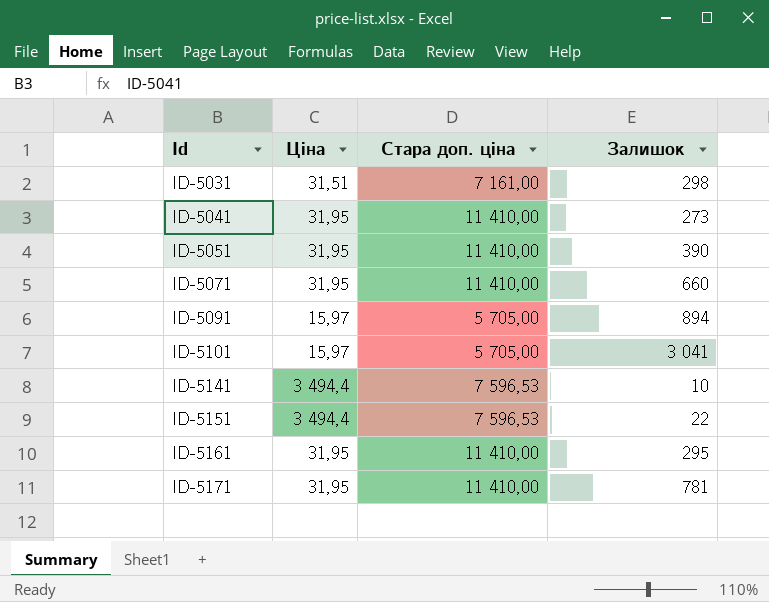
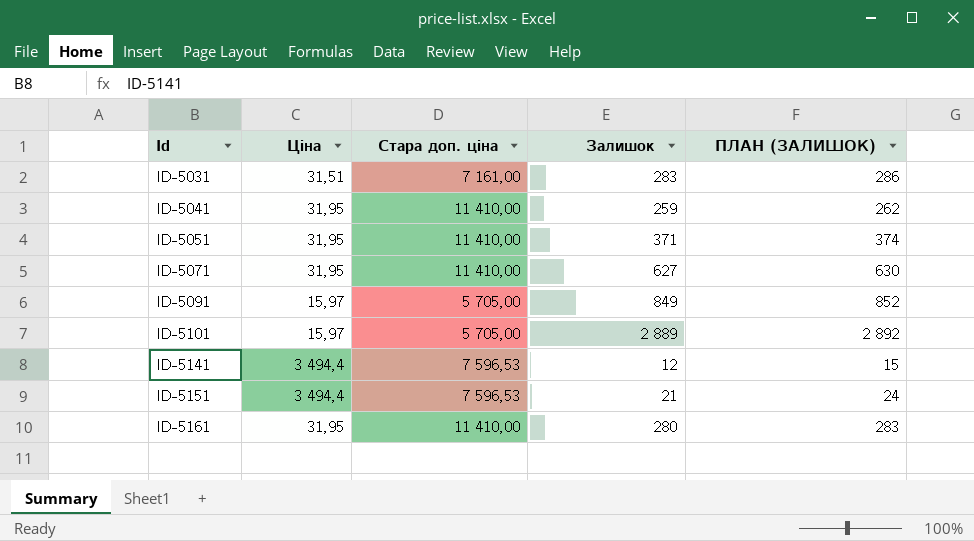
column ПЛАН (ЗАЛИШОК) | formula: none -> [Залишок] + 3
row ID-5171: 31,95 | 11 410,00 | 781 -> none
ID-5031 | Залишок: 298 -> 283
ID-5041 | Залишок: 273 -> 259
ID-5051 | Залишок: 390 -> 371
ID-5071 | Залишок: 660 -> 627
ID-5091 | Залишок: 894 -> 849
ID-5101 | Залишок: 3 041 -> 2 889
ID-5141 | Залишок: 10 -> 12
ID-5151 | Залишок: 22 -> 21
ID-5161 | Залишок: 295 -> 280

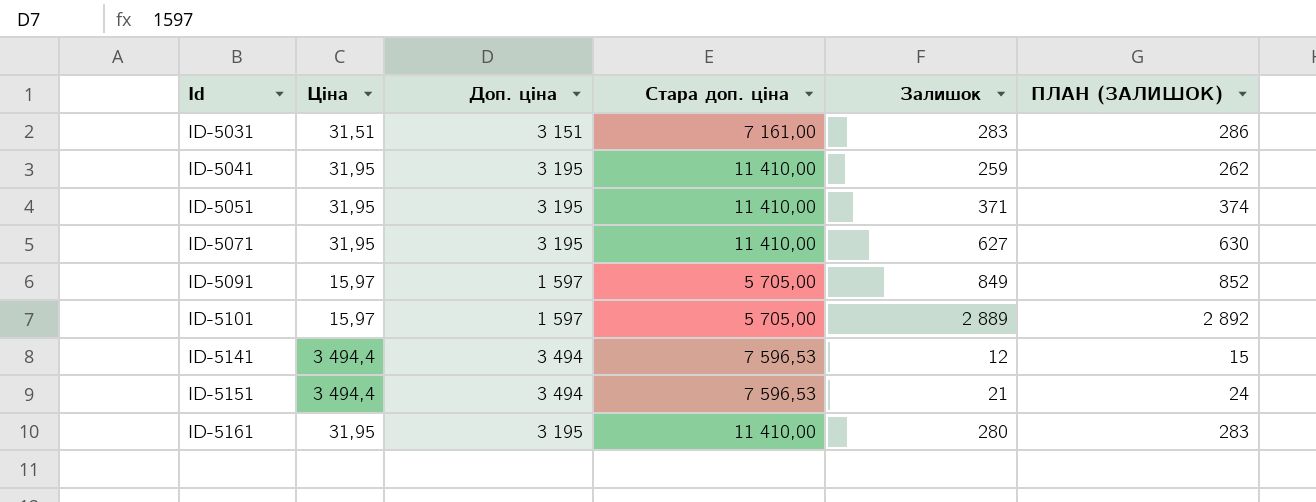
column Доп. ціна | position: none -> 3

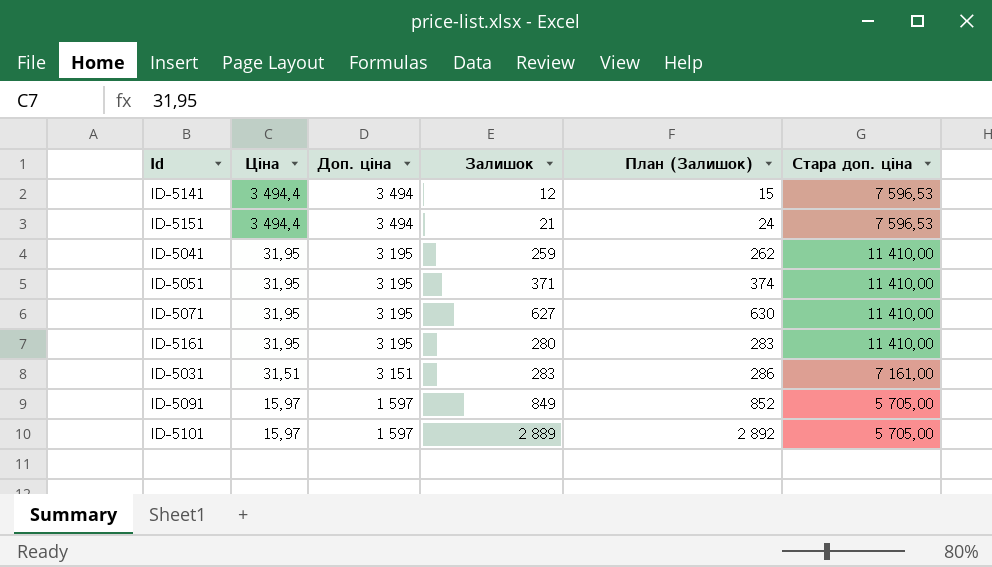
row order: Id ascending -> Ціна descending
column name: ПЛАН (ЗАЛИШОК) -> План (Залишок)
column Стара доп. ціна | position: 4 -> 6

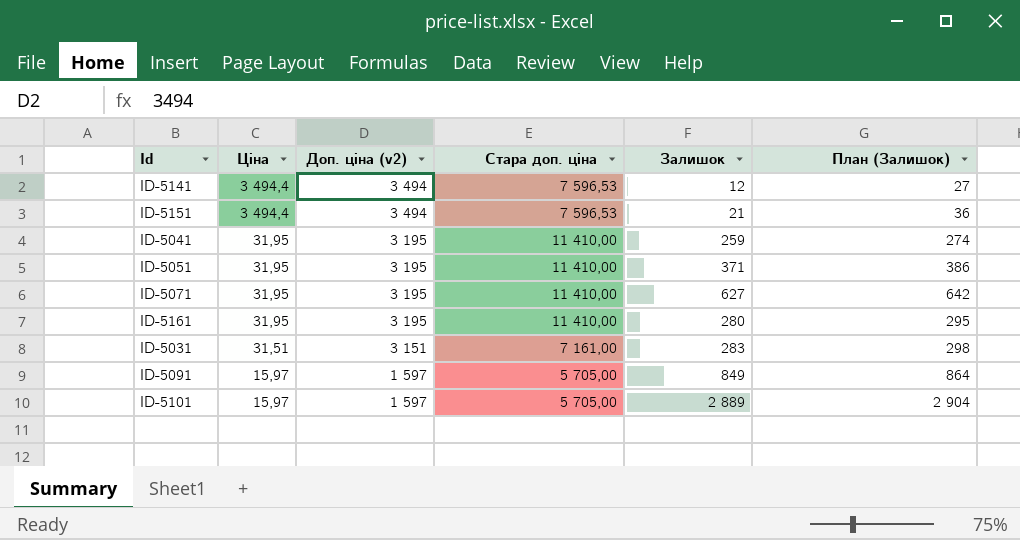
column name: Доп. ціна -> Доп. ціна (v2)
column Стара доп. ціна | position: 6 -> 4
column План (Залишок) | formula: [Залишок] + 3 -> [Залишок] + 15

